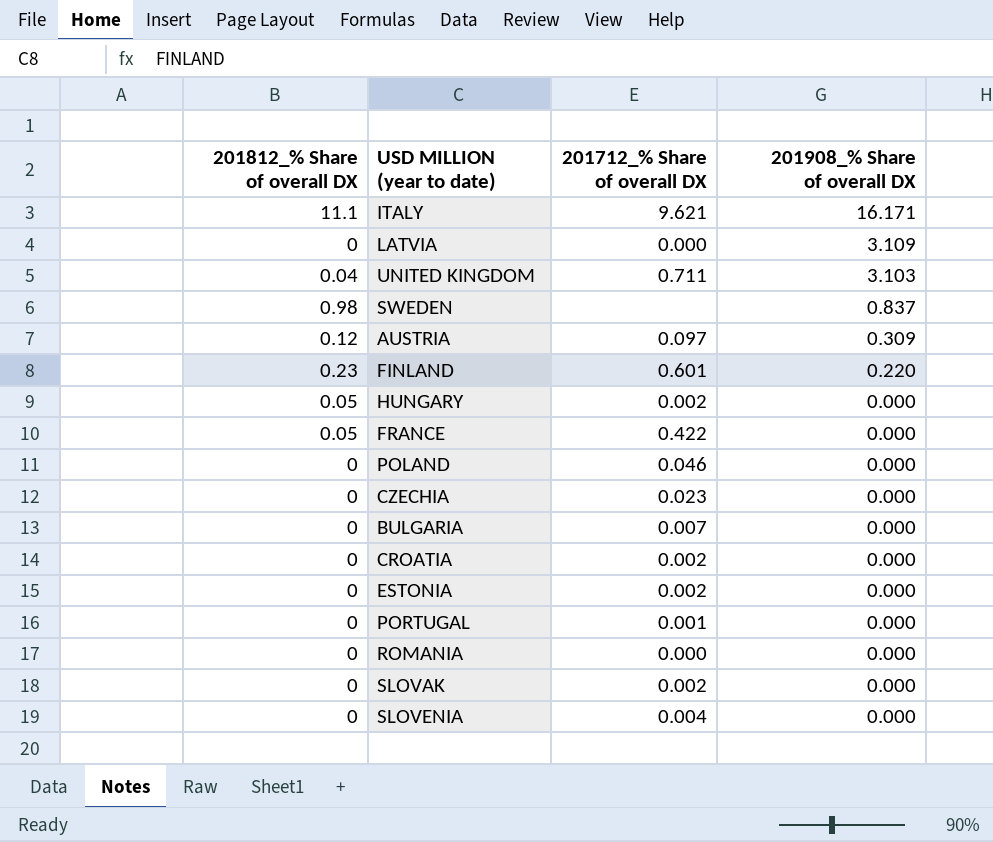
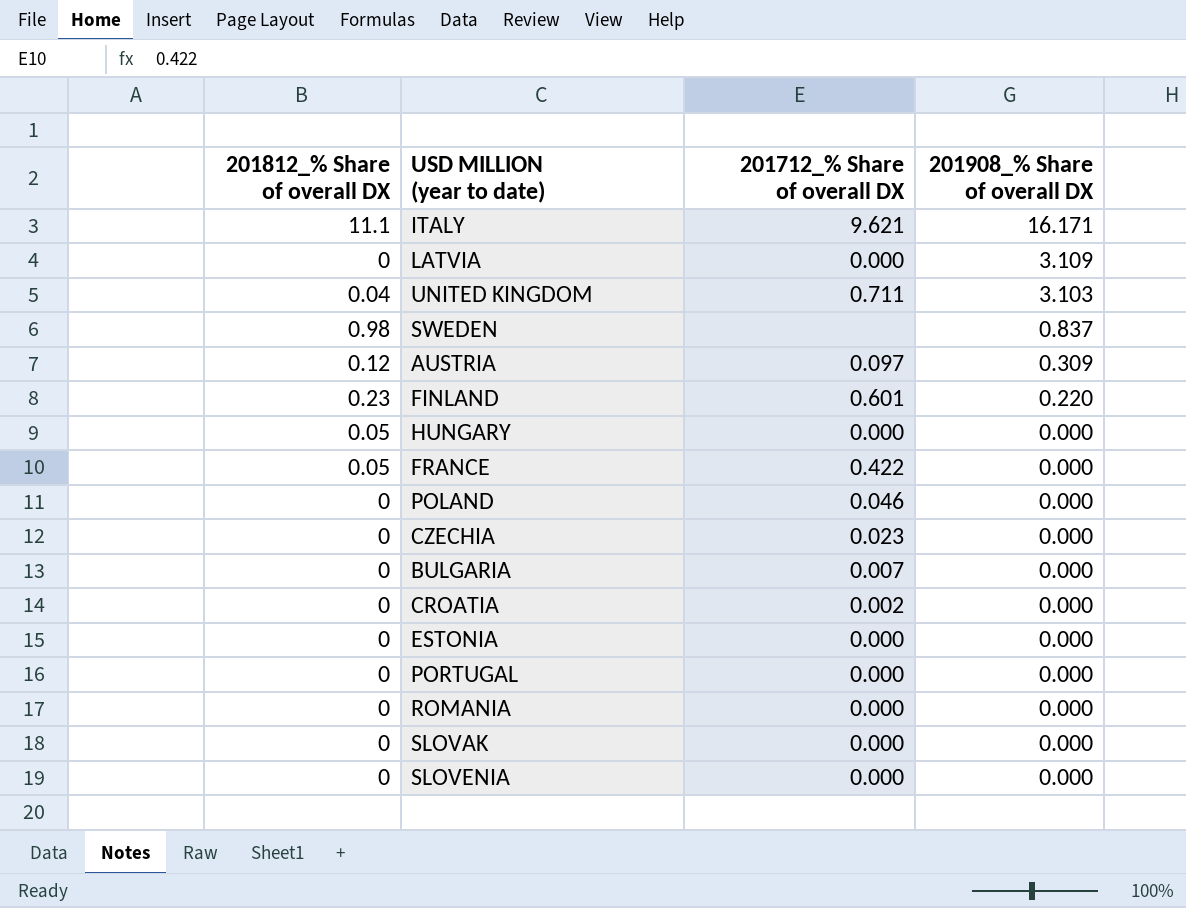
HUNGARY | 201712_% Share of overall DX: 0.002 -> 0.000
ESTONIA | 201712_% Share of overall DX: 0.002 -> 0.000
PORTUGAL | 201712_% Share of overall DX: 0.001 -> 0.000
SLOVAK | 201712_% Share of overall DX: 0.002 -> 0.000
SLOVENIA | 201712_% Share of overall DX: 0.004 -> 0.000

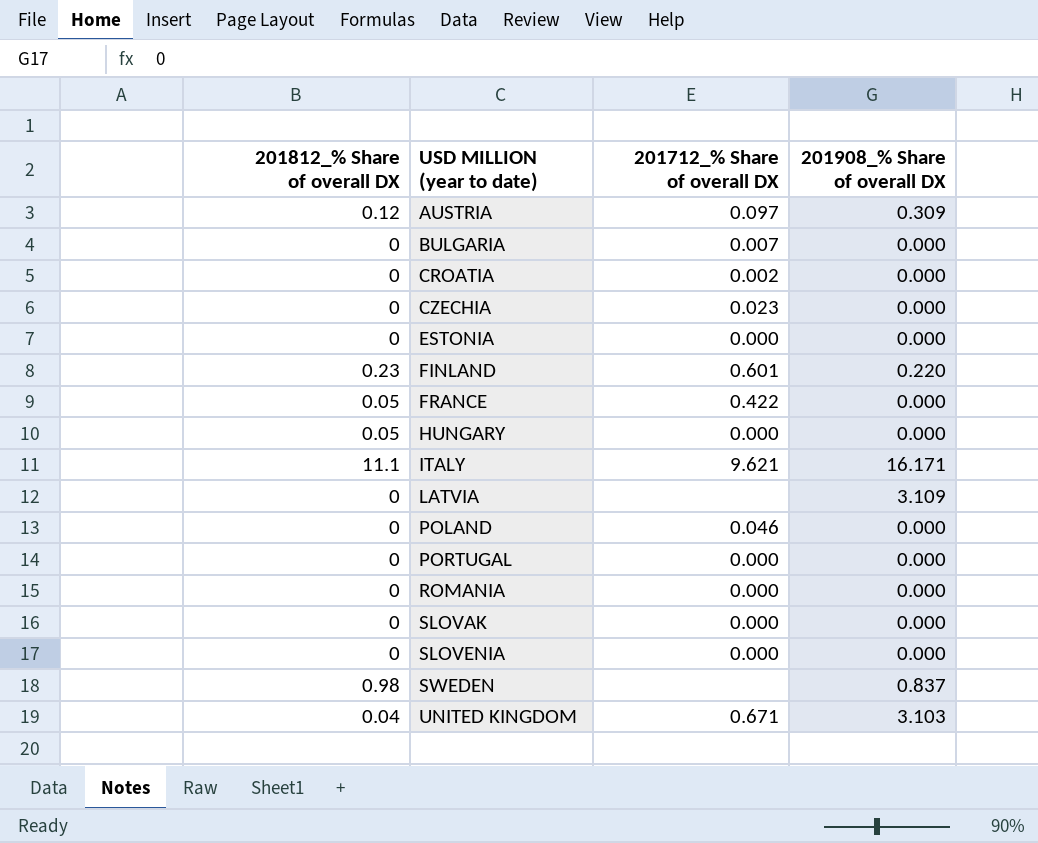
row order: 201908_% Share of overall DX descending -> USD MILLION (year to date) ascending
LATVIA | 201712_% Share of overall DX: 0.000 -> none
UNITED KINGDOM | 201712_% Share of overall DX: 0.711 -> 0.671

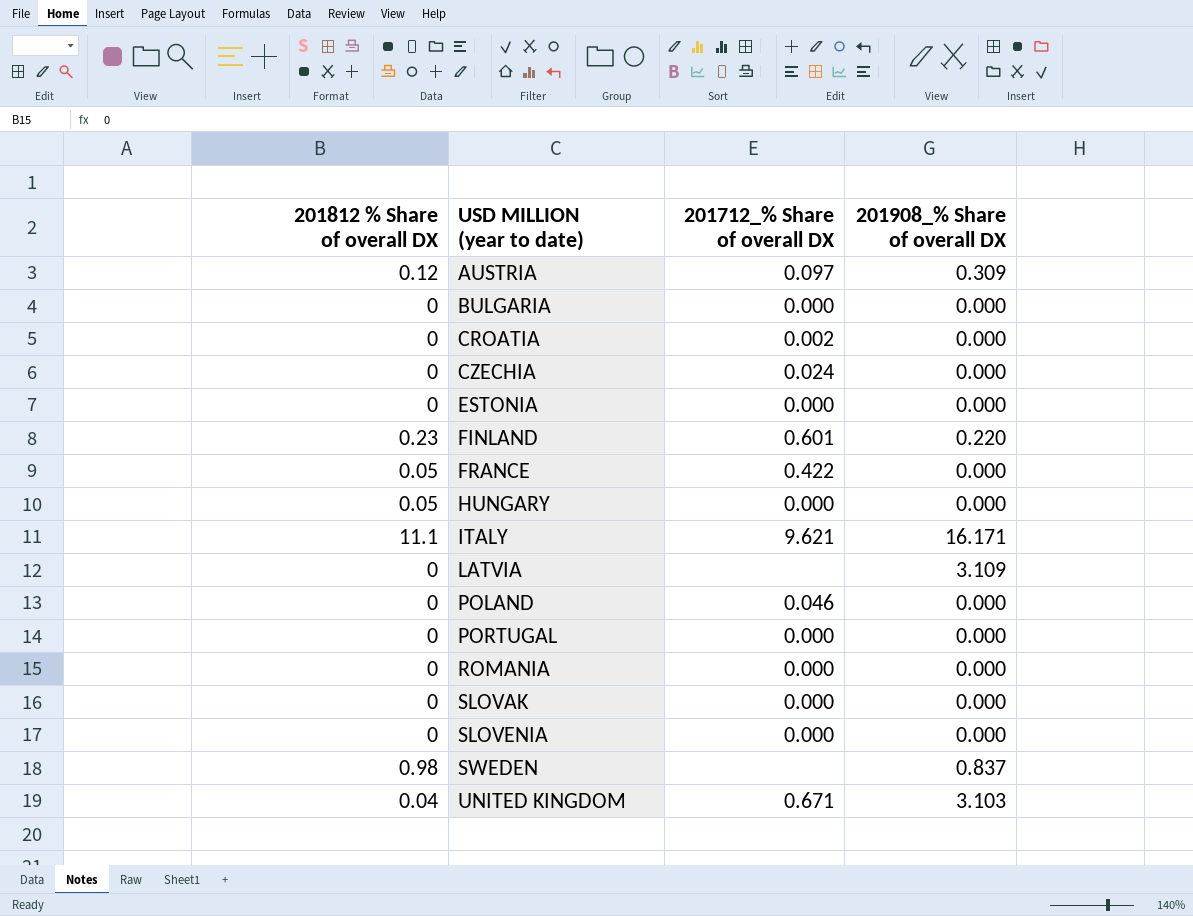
column name: 201812_% Share of overall DX -> 201812 % Share of overall DX
BULGARIA | 201712_% Share of overall DX: 0.007 -> 0.000
CZECHIA | 201712_% Share of overall DX: 0.023 -> 0.024

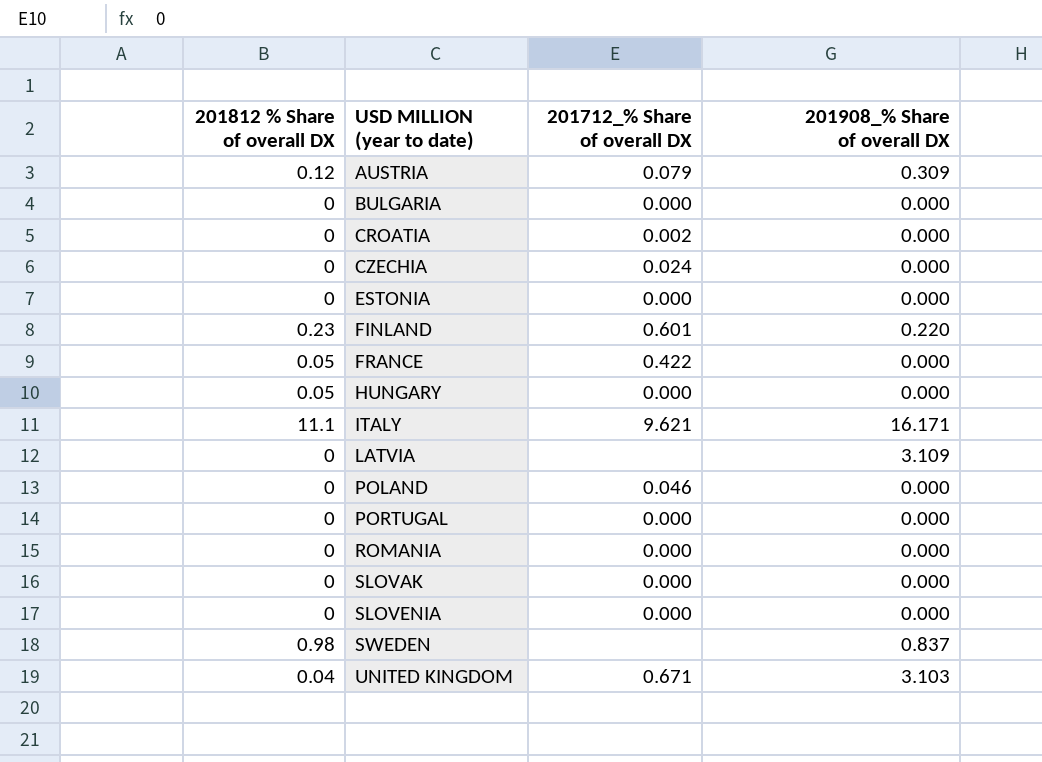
AUSTRIA | 201712_% Share of overall DX: 0.097 -> 0.079

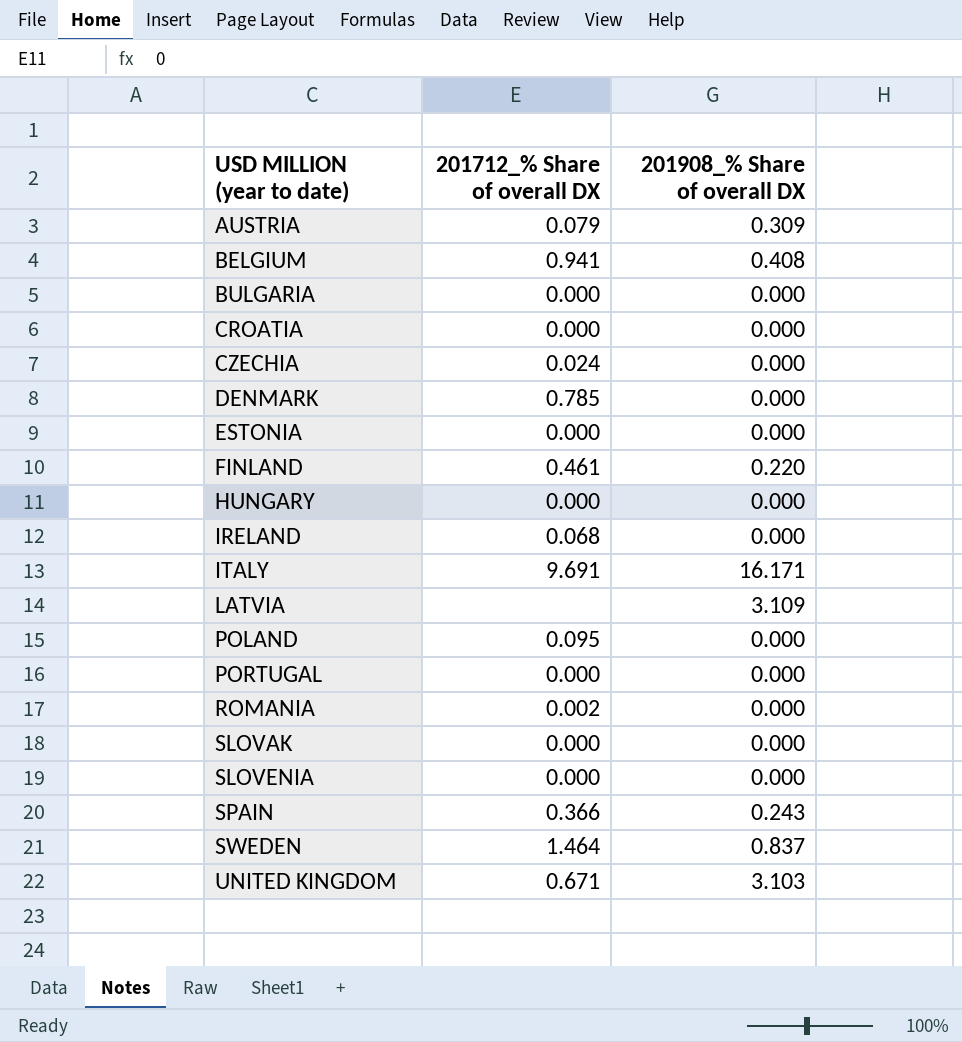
column 201812 % Share of overall DX | position: 1 -> none
row FRANCE: 0.05 | 0.422 | 0.000 -> none
row BELGIUM: none -> 0.941 | 0.408
CROATIA | 201712_% Share of overall DX: 0.002 -> 0.000
row DENMARK: none -> 0.785 | 0.000
FINLAND | 201712_% Share of overall DX: 0.601 -> 0.461
row IRELAND: none -> 0.068 | 0.000
ITALY | 201712_% Share of overall DX: 9.621 -> 9.691
POLAND | 201712_% Share of overall DX: 0.046 -> 0.095
ROMANIA | 201712_% Share of overall DX: 0.000 -> 0.002
row SPAIN: none -> 0.366 | 0.243
SWEDEN | 201712_% Share of overall DX: none -> 1.464

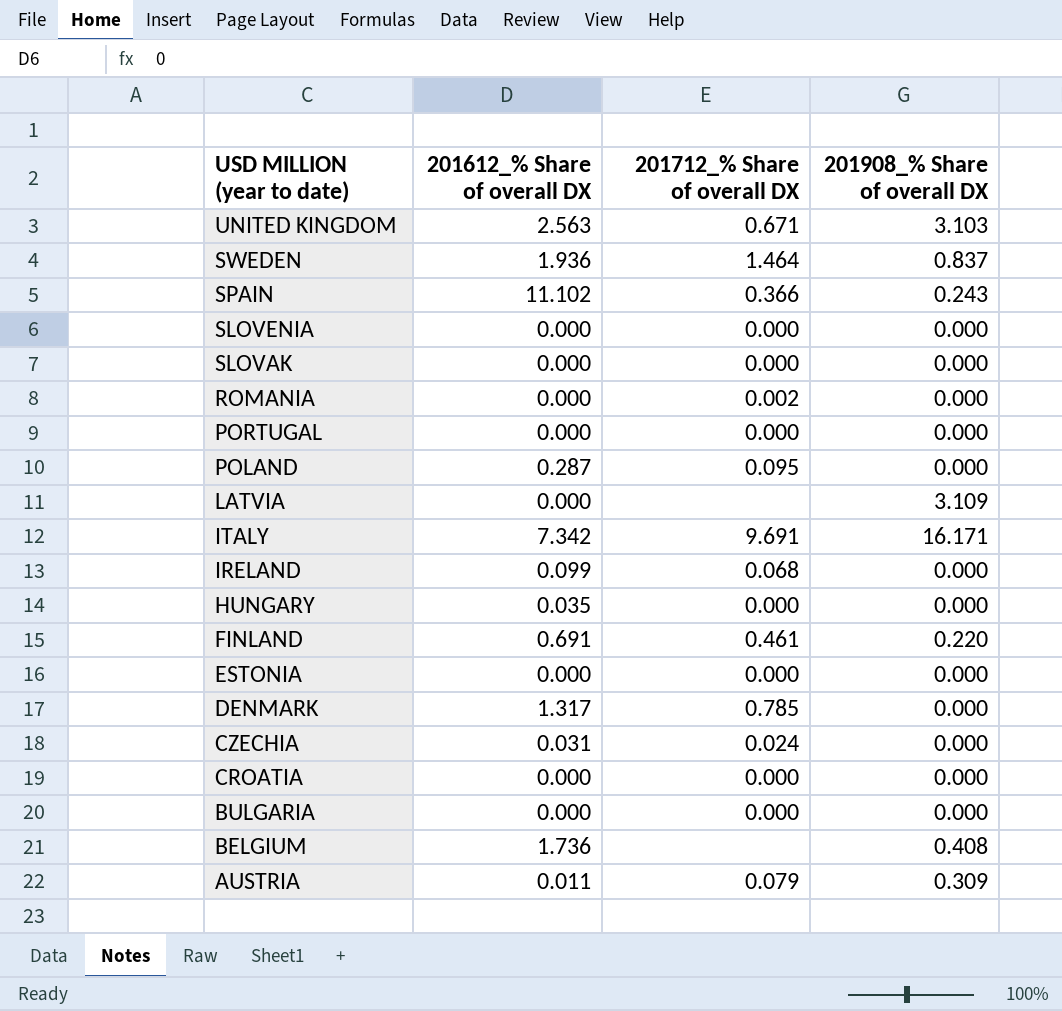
row order: USD MILLION (year to date) ascending -> USD MILLION (year to date) descending
column 201612_% Share of overall DX | position: none -> 2
BELGIUM | 201712_% Share of overall DX: 0.941 -> none

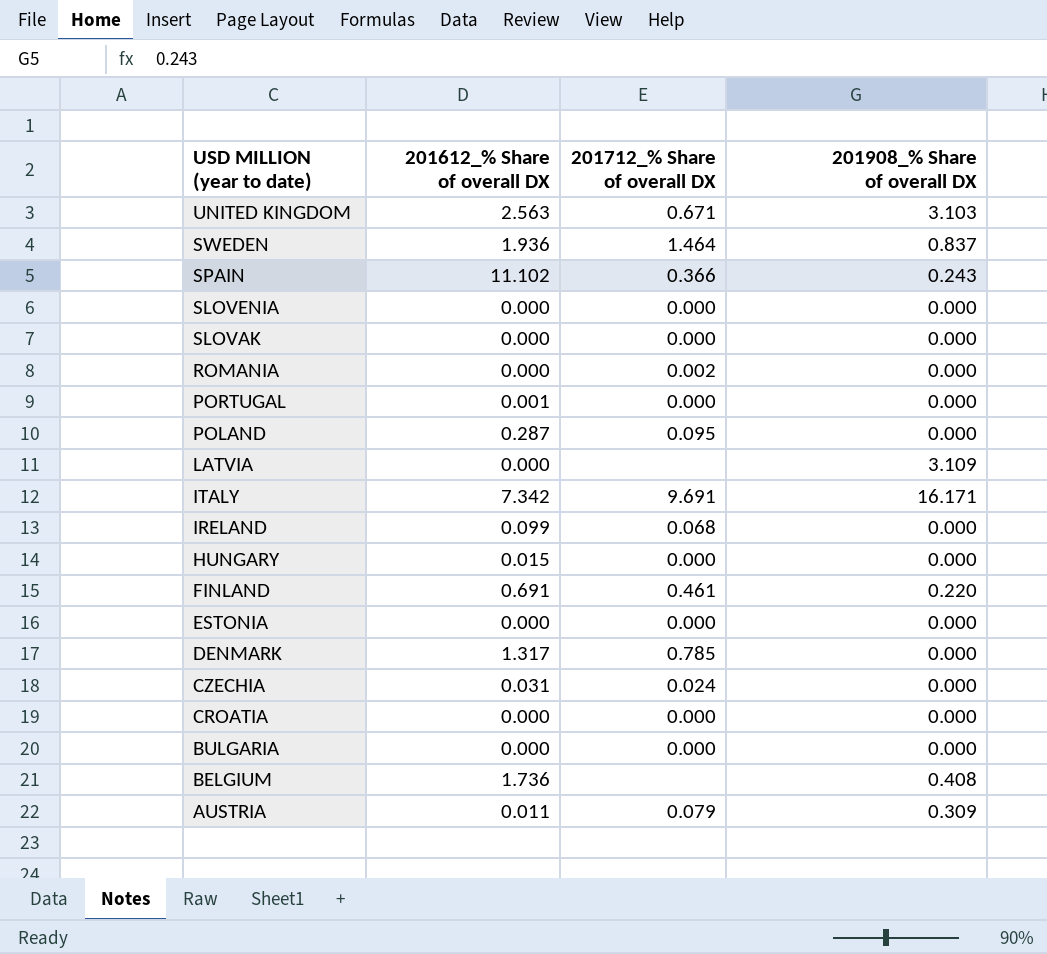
PORTUGAL | 201612_% Share of overall DX: 0.000 -> 0.001
HUNGARY | 201612_% Share of overall DX: 0.035 -> 0.015

